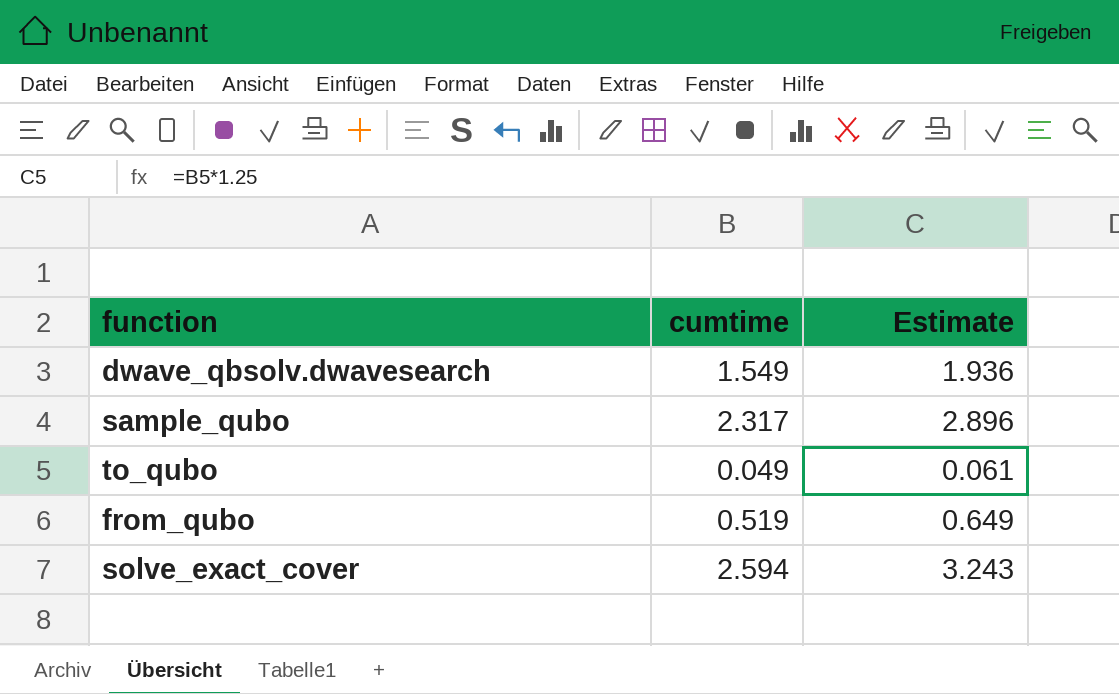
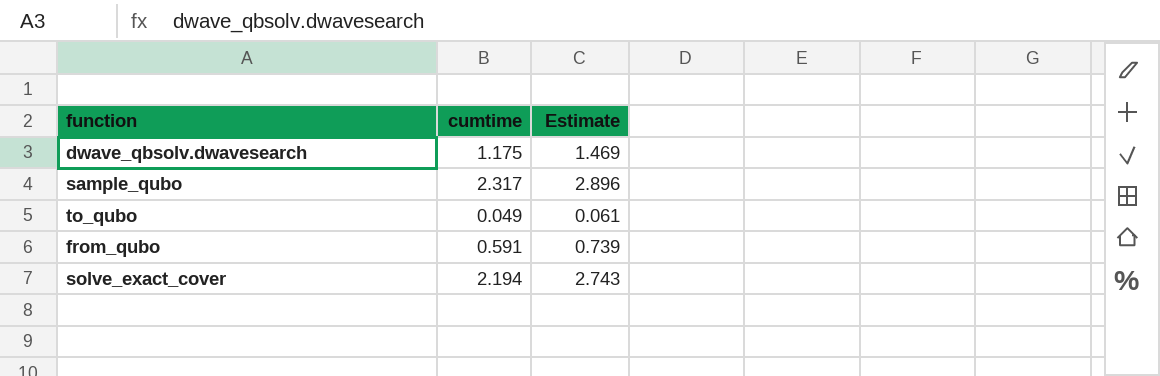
dwave_qbsolv.dwavesearch | cumtime: 1.549 -> 1.175
dwave_qbsolv.dwavesearch | Estimate: 1.936 -> 1.469
from_qubo | cumtime: 0.519 -> 0.591
from_qubo | Estimate: 0.649 -> 0.739
solve_exact_cover | cumtime: 2.594 -> 2.194
solve_exact_cover | Estimate: 3.243 -> 2.743

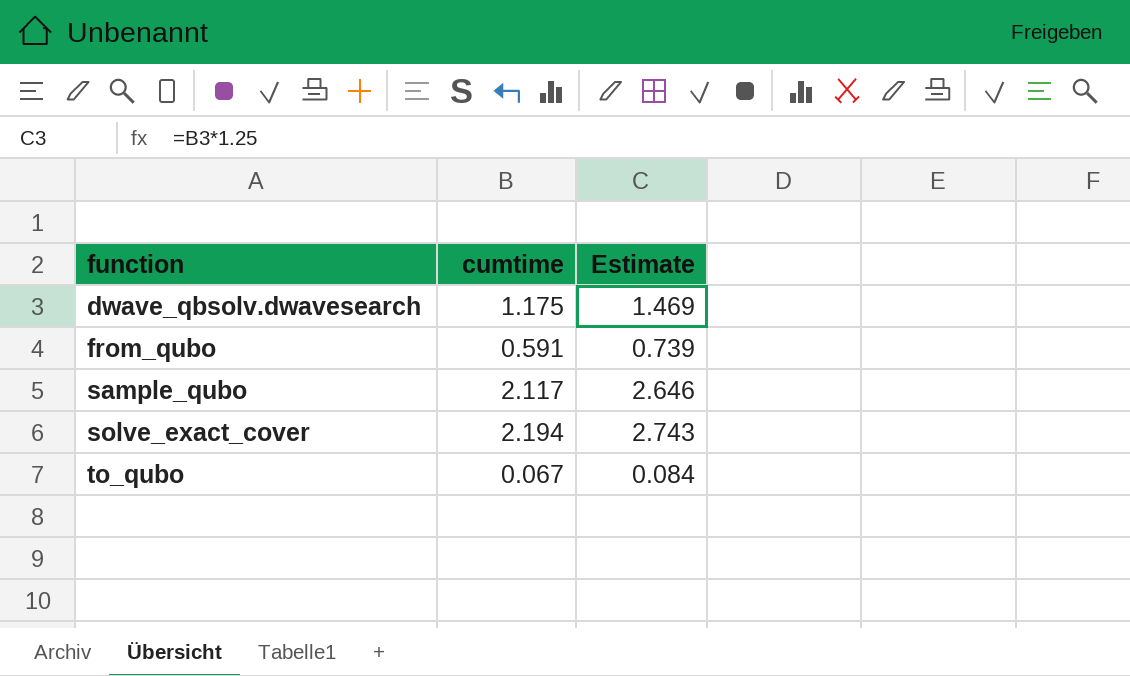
row order: none -> function ascending
sample_qubo | cumtime: 2.317 -> 2.117
sample_qubo | Estimate: 2.896 -> 2.646
to_qubo | cumtime: 0.049 -> 0.067
to_qubo | Estimate: 0.061 -> 0.084

